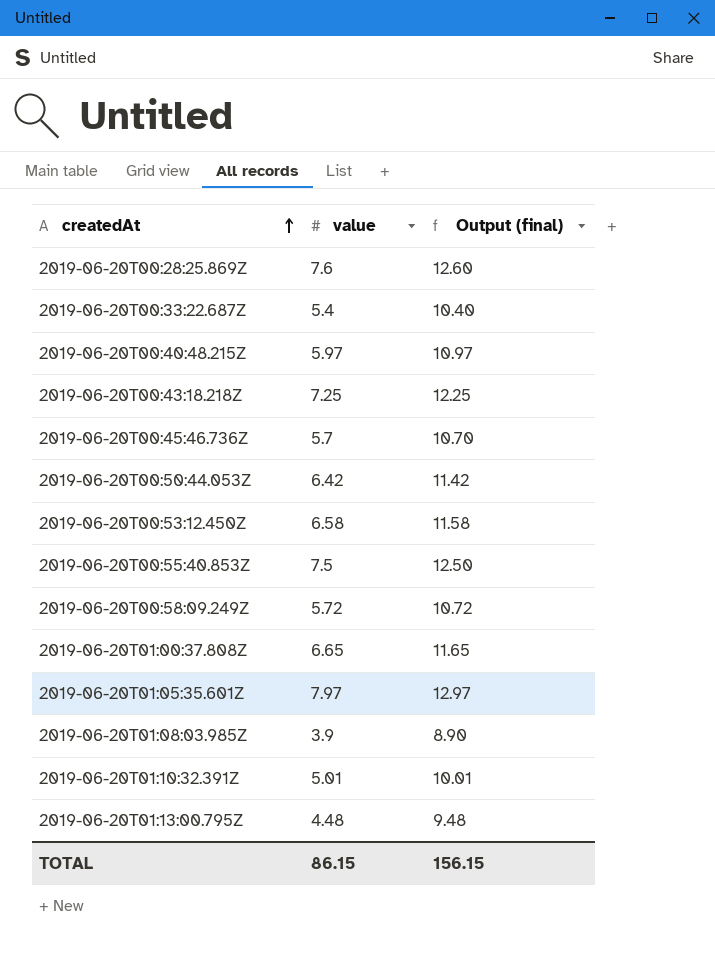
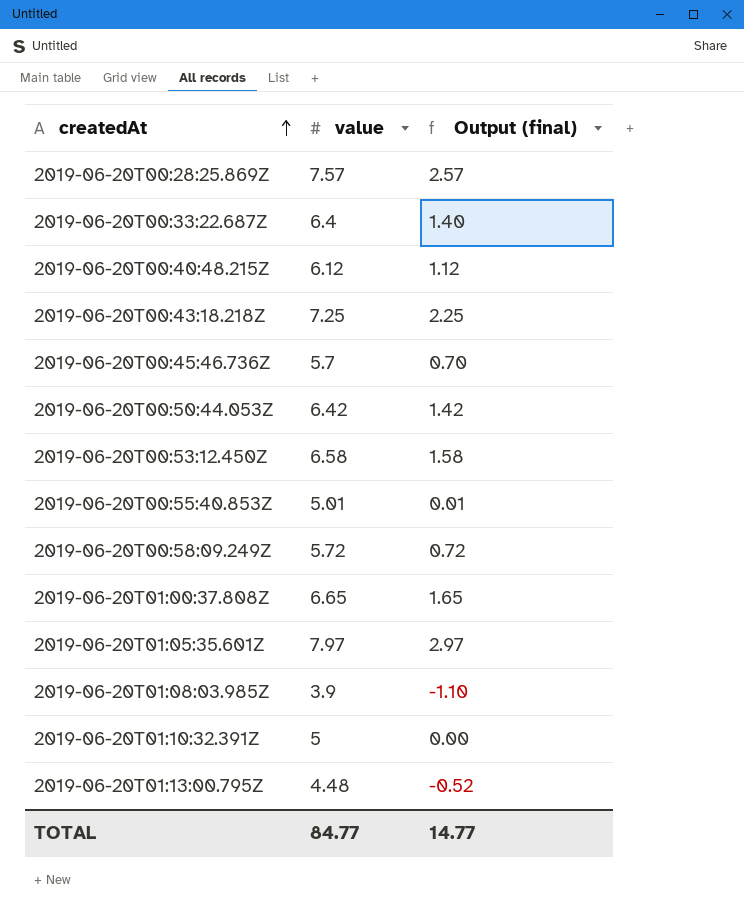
column Output (final) | formula: [value] + 5 -> [value] - 5
2019-06-20T00:28:25.869Z | value: 7.6 -> 7.57
2019-06-20T00:33:22.687Z | value: 5.4 -> 6.4
2019-06-20T00:40:48.215Z | value: 5.97 -> 6.12
2019-06-20T00:55:40.853Z | value: 7.5 -> 5.01
2019-06-20T01:10:32.391Z | value: 5.01 -> 5
TOTAL | value: 86.15 -> 84.77
TOTAL | Output (final): 156.15 -> 14.77

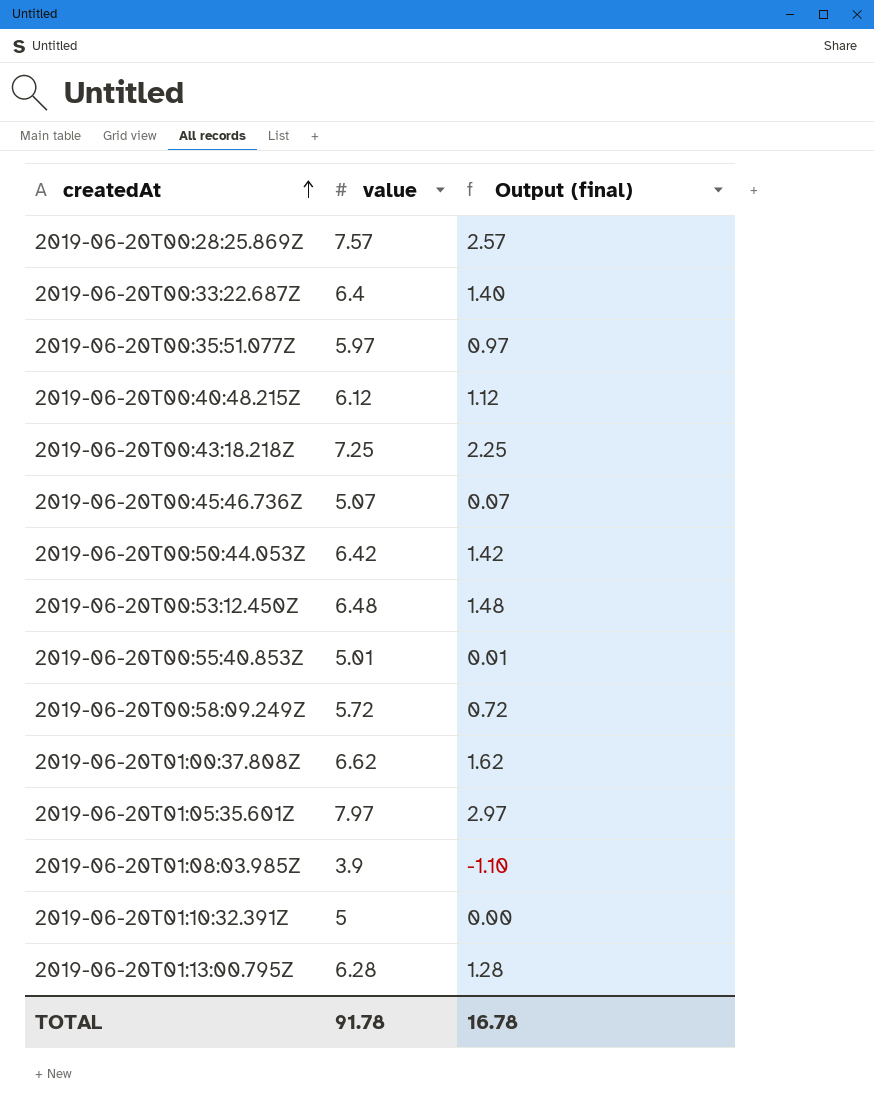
row 2019-06-20T00:35:51.077Z: none -> 5.97 | 0.97
2019-06-20T00:45:46.736Z | value: 5.7 -> 5.07
2019-06-20T00:45:46.736Z | Output (final): 0.70 -> 0.07
2019-06-20T00:53:12.450Z | value: 6.58 -> 6.48
2019-06-20T00:53:12.450Z | Output (final): 1.58 -> 1.48
2019-06-20T01:00:37.808Z | value: 6.65 -> 6.62
2019-06-20T01:00:37.808Z | Output (final): 1.65 -> 1.62
2019-06-20T01:13:00.795Z | value: 4.48 -> 6.28
2019-06-20T01:13:00.795Z | Output (final): -0.52 -> 1.28
TOTAL | value: 84.77 -> 91.78
TOTAL | Output (final): 14.77 -> 16.78

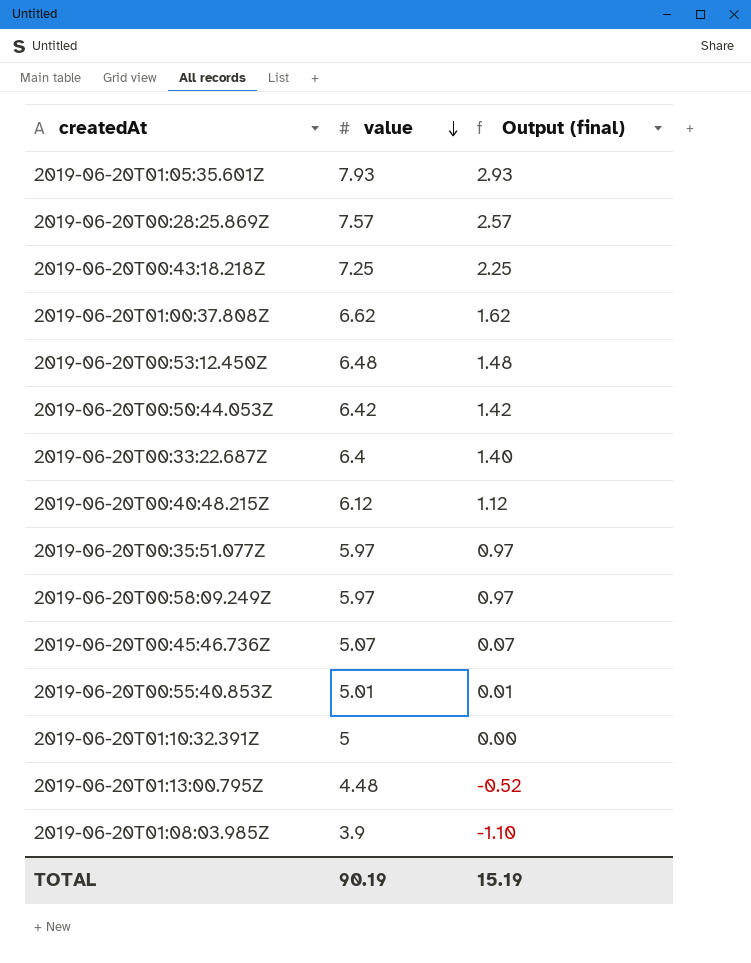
row order: createdAt ascending -> value descending
2019-06-20T01:05:35.601Z | value: 7.97 -> 7.93
2019-06-20T01:05:35.601Z | Output (final): 2.97 -> 2.93
2019-06-20T00:58:09.249Z | value: 5.72 -> 5.97
2019-06-20T00:58:09.249Z | Output (final): 0.72 -> 0.97
2019-06-20T01:13:00.795Z | value: 6.28 -> 4.48
2019-06-20T01:13:00.795Z | Output (final): 1.28 -> -0.52
TOTAL | value: 91.78 -> 90.19
TOTAL | Output (final): 16.78 -> 15.19

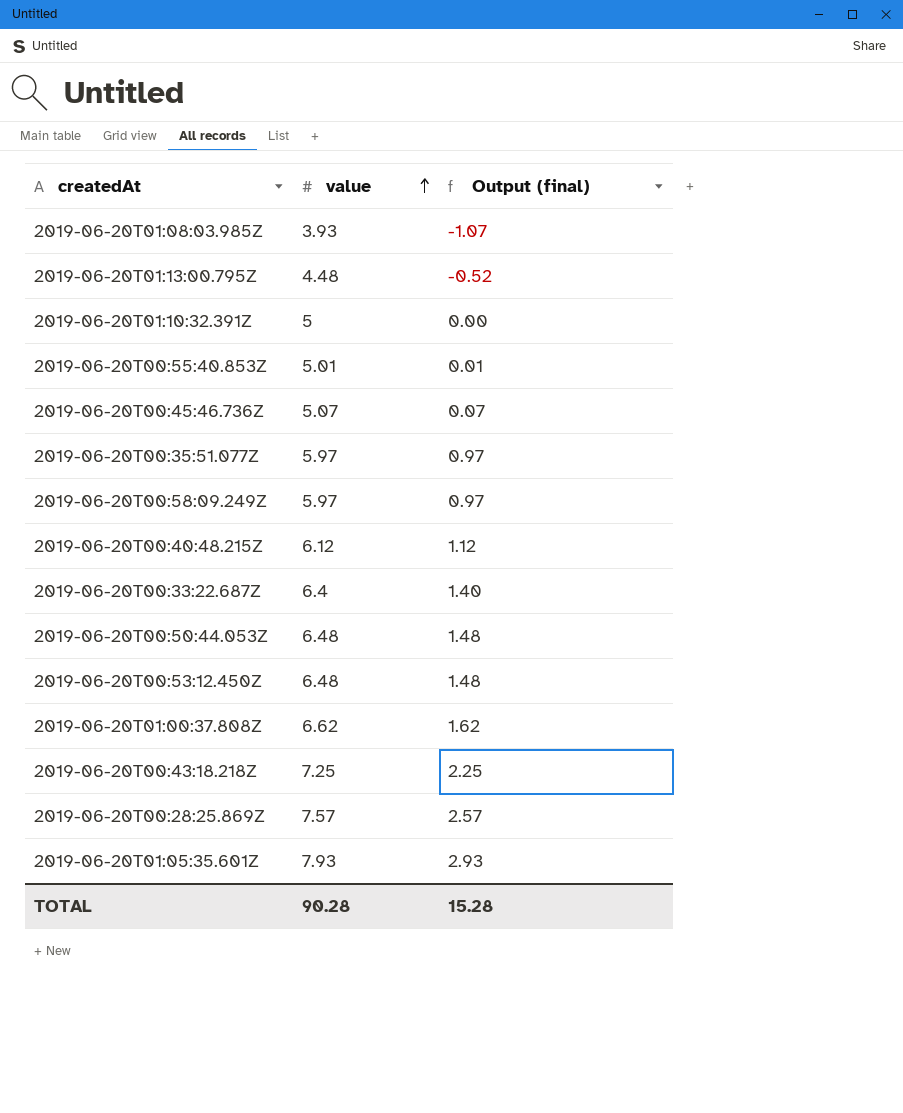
row order: value descending -> value ascending
2019-06-20T01:08:03.985Z | value: 3.9 -> 3.93
2019-06-20T01:08:03.985Z | Output (final): -1.10 -> -1.07
2019-06-20T00:50:44.053Z | value: 6.42 -> 6.48
2019-06-20T00:50:44.053Z | Output (final): 1.42 -> 1.48
TOTAL | value: 90.19 -> 90.28
TOTAL | Output (final): 15.19 -> 15.28

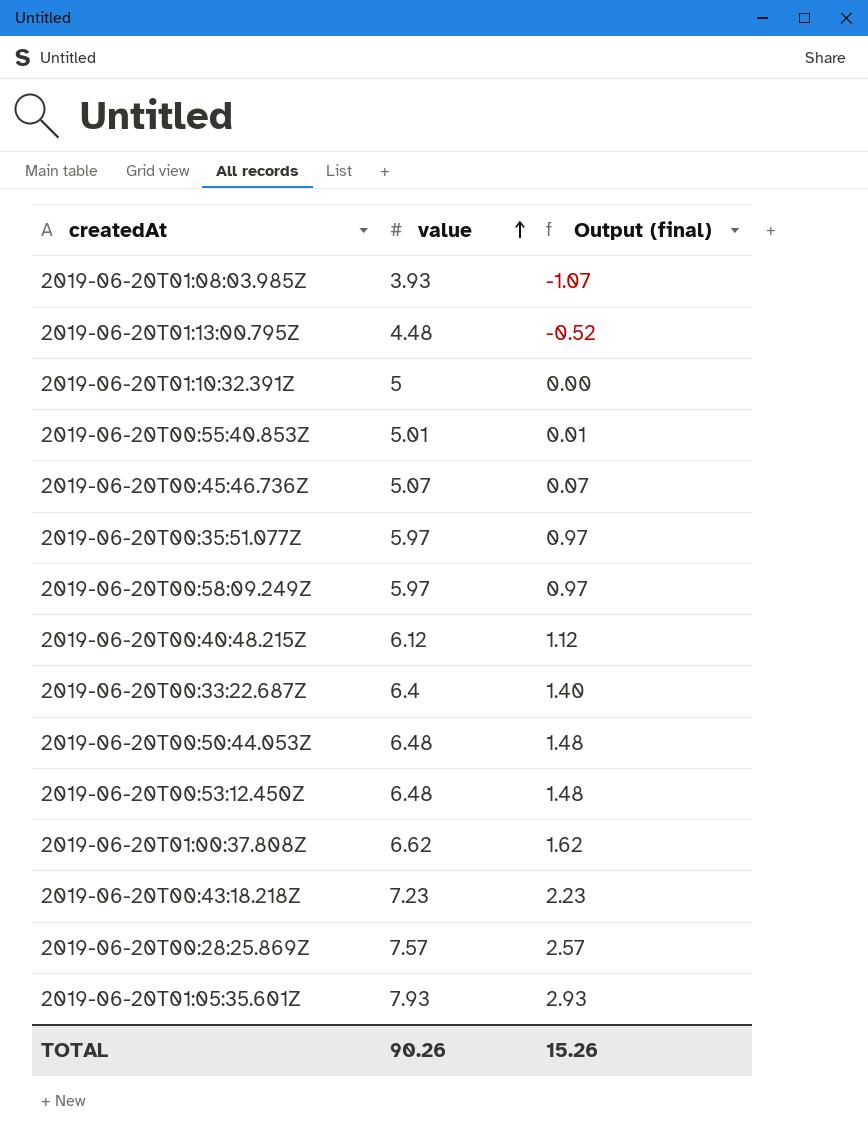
2019-06-20T00:43:18.218Z | value: 7.25 -> 7.23
2019-06-20T00:43:18.218Z | Output (final): 2.25 -> 2.23
TOTAL | value: 90.28 -> 90.26
TOTAL | Output (final): 15.28 -> 15.26

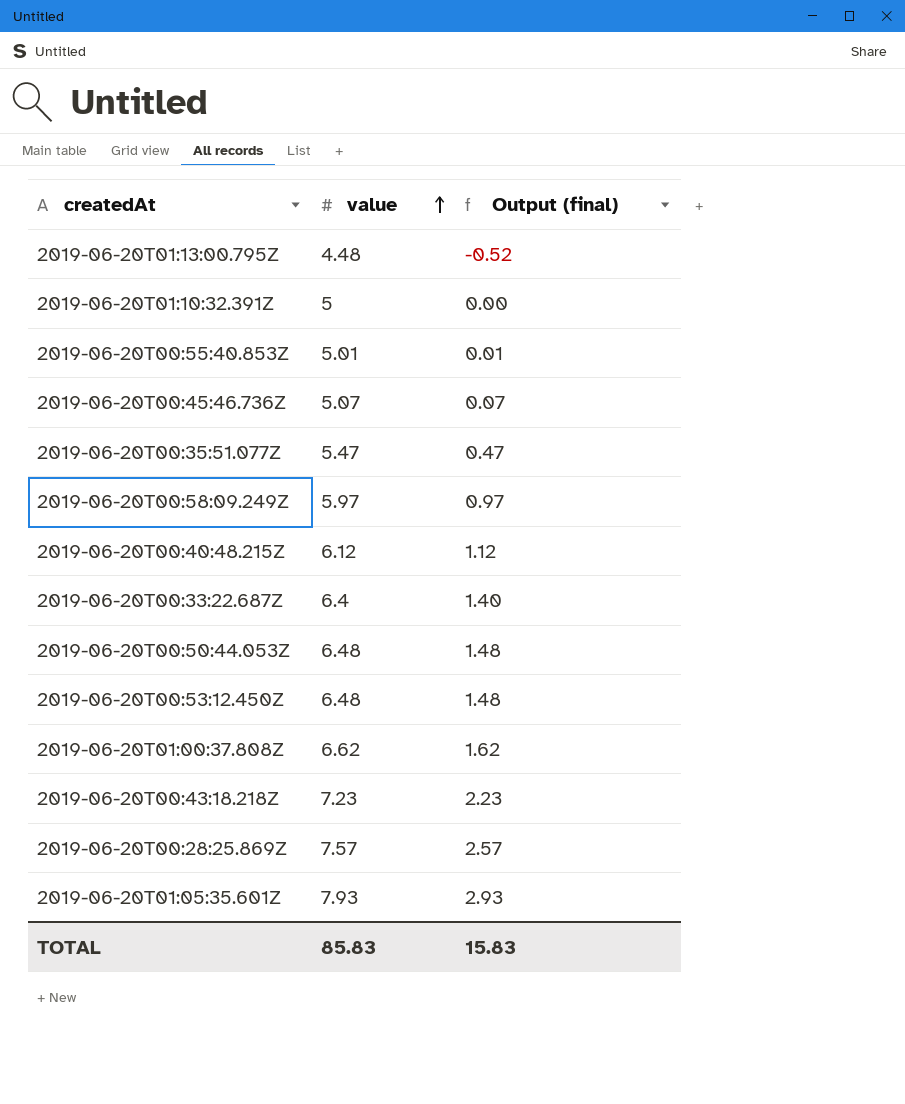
row 2019-06-20T01:08:03.985Z: 3.93 | -1.07 -> none
2019-06-20T00:35:51.077Z | value: 5.97 -> 5.47
2019-06-20T00:35:51.077Z | Output (final): 0.97 -> 0.47
TOTAL | value: 90.26 -> 85.83
TOTAL | Output (final): 15.26 -> 15.83

